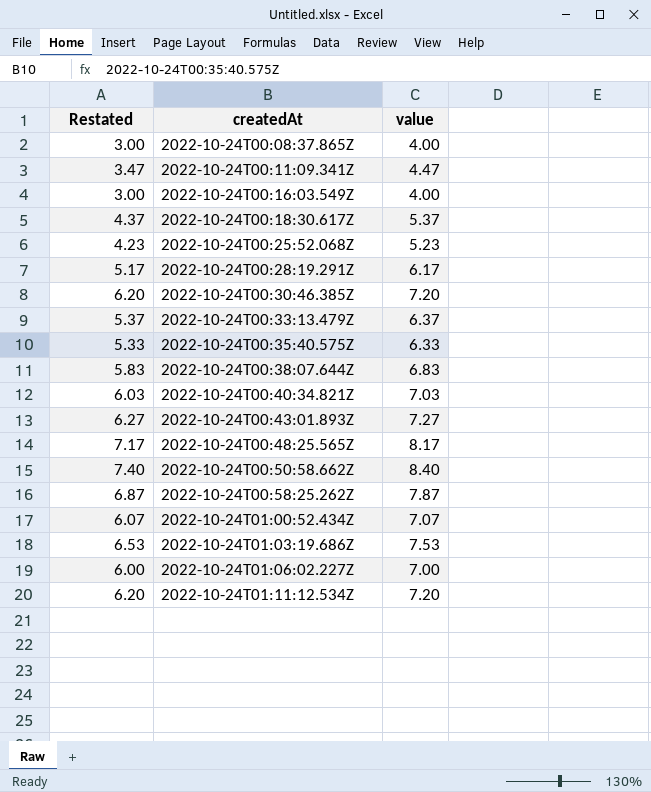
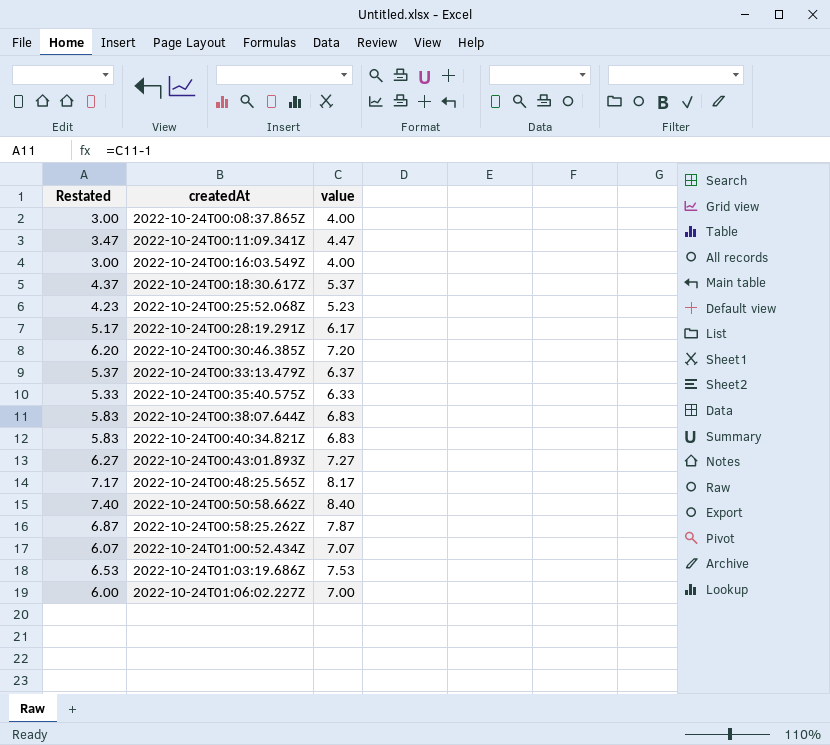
row 2022-10-24T01:11:12.534Z: 6.20 | 7.20 -> none
2022-10-24T00:40:34.821Z | Restated: 6.03 -> 5.83
2022-10-24T00:40:34.821Z | value: 7.03 -> 6.83

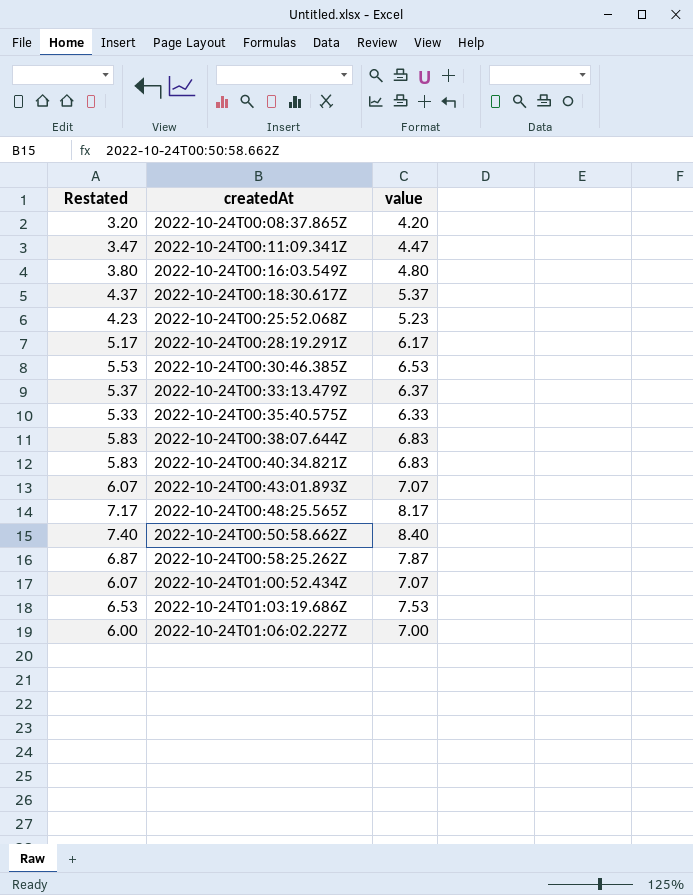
2022-10-24T00:08:37.865Z | Restated: 3.00 -> 3.20
2022-10-24T00:08:37.865Z | value: 4.00 -> 4.20
2022-10-24T00:16:03.549Z | Restated: 3.00 -> 3.80
2022-10-24T00:16:03.549Z | value: 4.00 -> 4.80
2022-10-24T00:30:46.385Z | Restated: 6.20 -> 5.53
2022-10-24T00:30:46.385Z | value: 7.20 -> 6.53
2022-10-24T00:43:01.893Z | Restated: 6.27 -> 6.07
2022-10-24T00:43:01.893Z | value: 7.27 -> 7.07

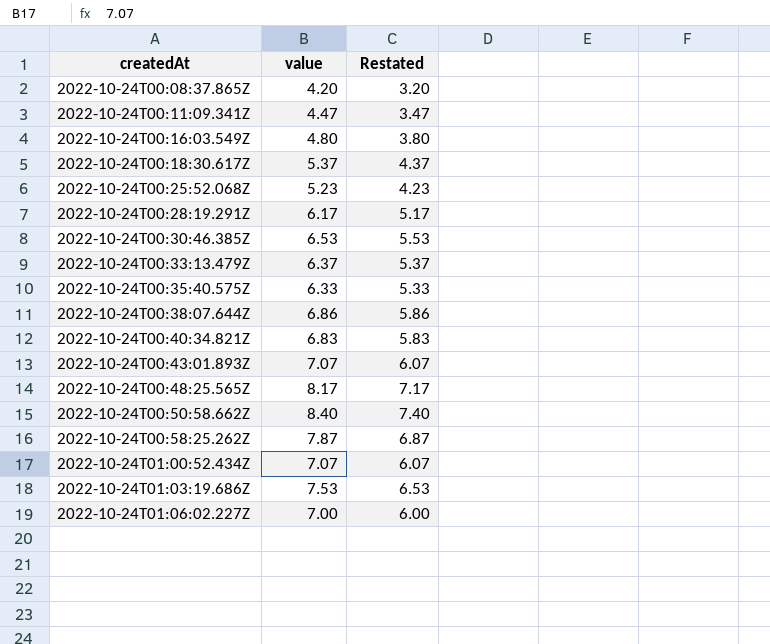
column Restated | position: 1 -> 3
2022-10-24T00:38:07.644Z | value: 6.83 -> 6.86
2022-10-24T00:38:07.644Z | Restated: 5.83 -> 5.86

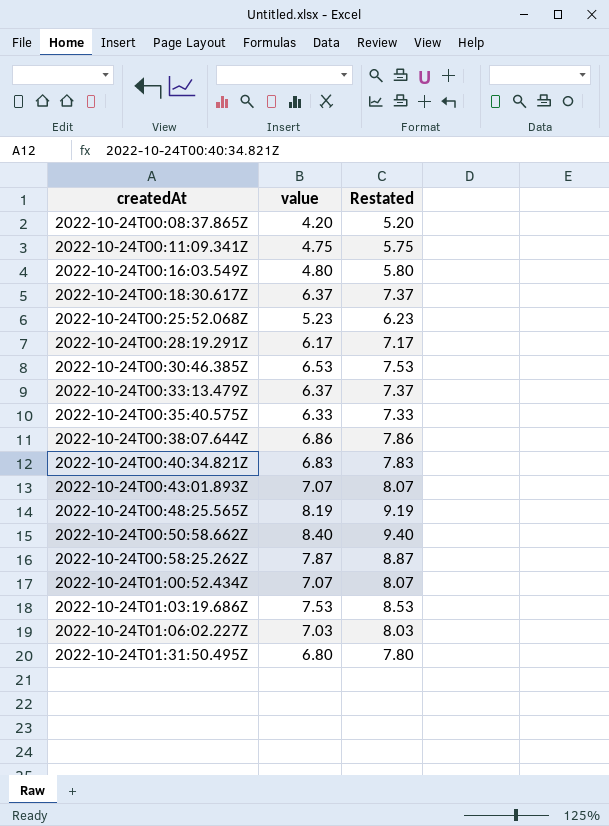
column Restated | formula: [value] - 1 -> [value] + 1
2022-10-24T00:11:09.341Z | value: 4.47 -> 4.75
2022-10-24T00:18:30.617Z | value: 5.37 -> 6.37
2022-10-24T00:48:25.565Z | value: 8.17 -> 8.19
2022-10-24T01:06:02.227Z | value: 7.00 -> 7.03
row 2022-10-24T01:31:50.495Z: none -> 6.80 | 7.80

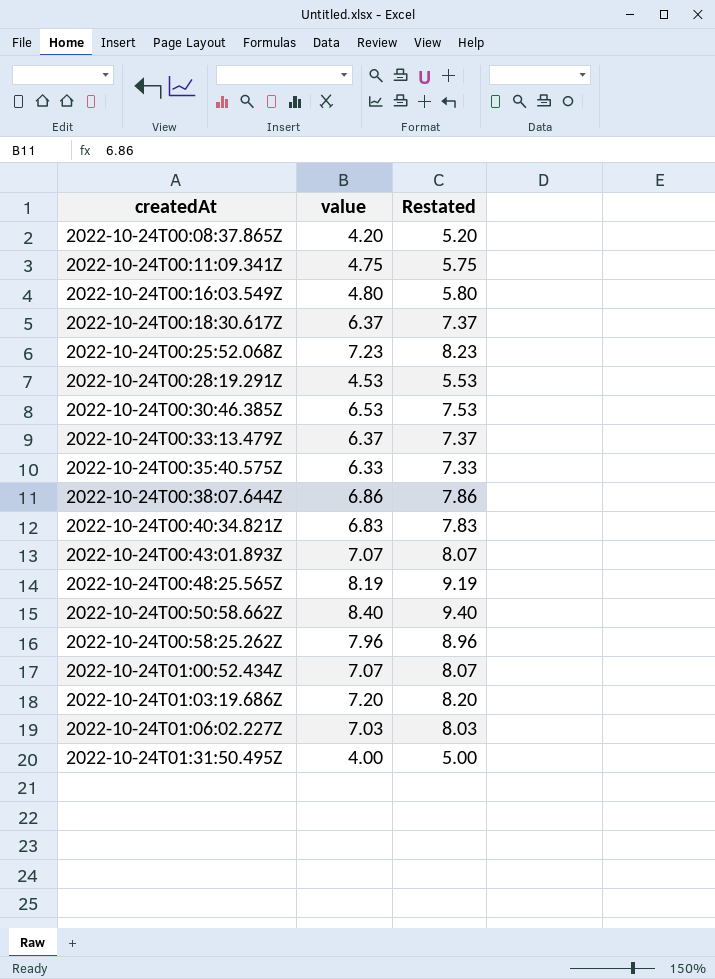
2022-10-24T00:25:52.068Z | value: 5.23 -> 7.23
2022-10-24T00:25:52.068Z | Restated: 6.23 -> 8.23
2022-10-24T00:28:19.291Z | value: 6.17 -> 4.53
2022-10-24T00:28:19.291Z | Restated: 7.17 -> 5.53
2022-10-24T00:58:25.262Z | value: 7.87 -> 7.96
2022-10-24T00:58:25.262Z | Restated: 8.87 -> 8.96
2022-10-24T01:03:19.686Z | value: 7.53 -> 7.20
2022-10-24T01:03:19.686Z | Restated: 8.53 -> 8.20
2022-10-24T01:31:50.495Z | value: 6.80 -> 4.00
2022-10-24T01:31:50.495Z | Restated: 7.80 -> 5.00

